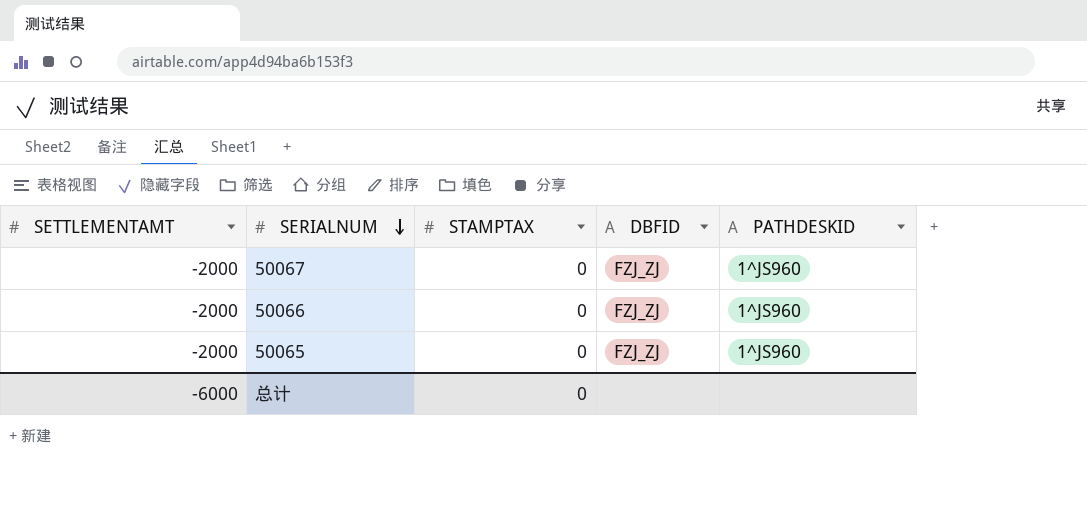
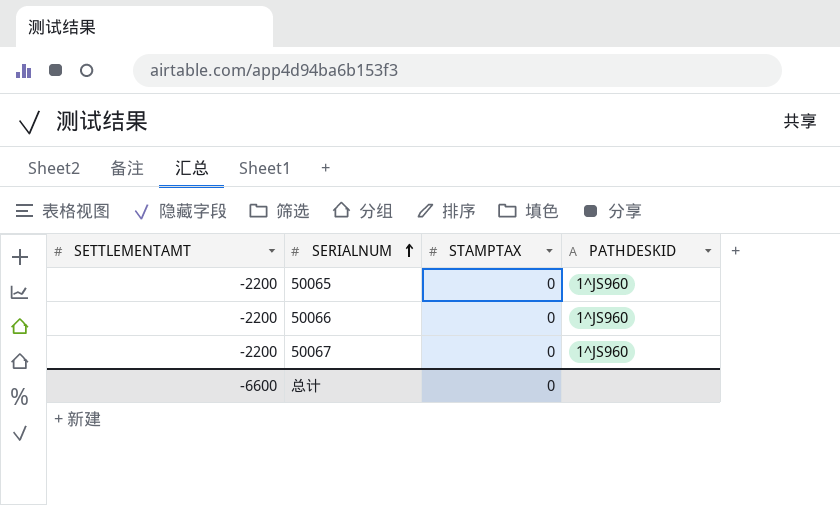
row order: SERIALNUM descending -> SERIALNUM ascending
column DBFID | position: 4 -> none
50065 | SETTLEMENTAMT: -2000 -> -2200
50066 | SETTLEMENTAMT: -2000 -> -2200
50067 | SETTLEMENTAMT: -2000 -> -2200
总计 | SETTLEMENTAMT: -6000 -> -6600

